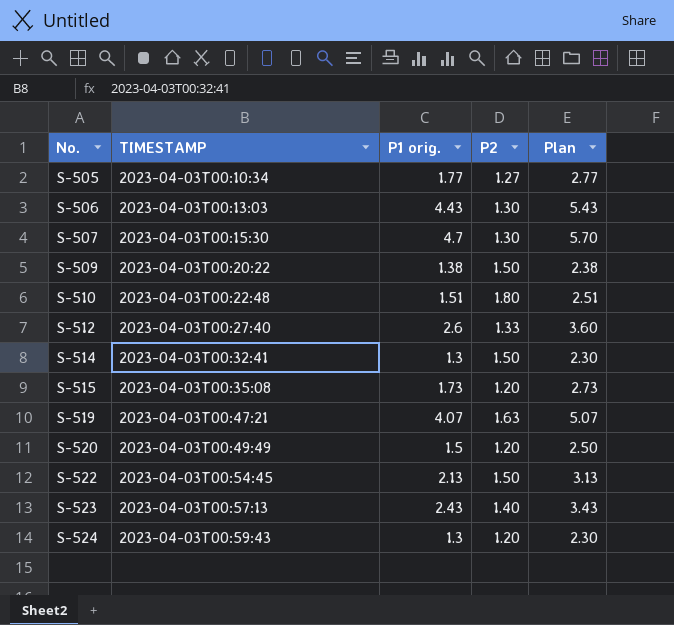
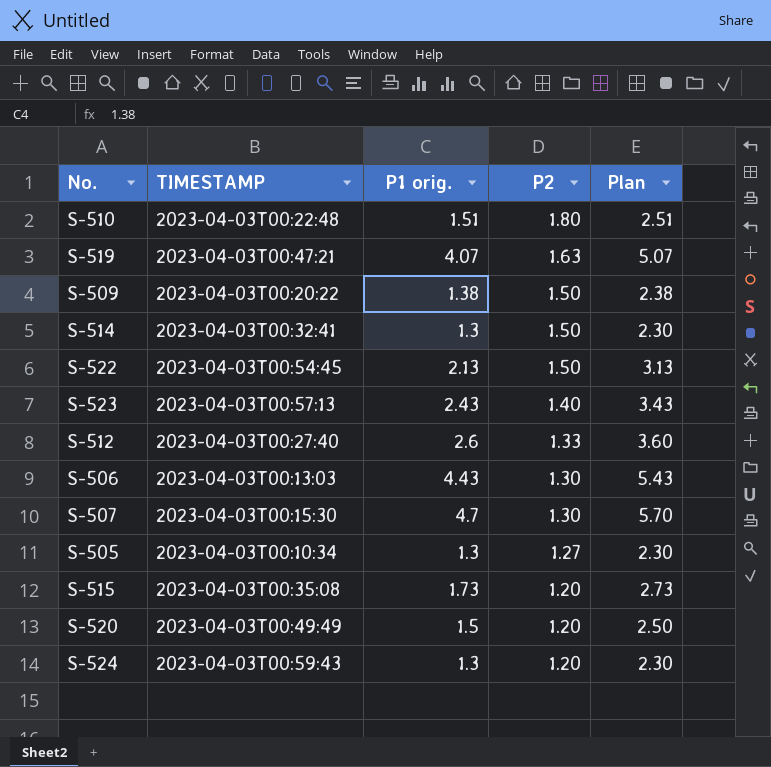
row order: No. ascending -> P2 descending
S-505 | P1 orig.: 1.77 -> 1.3
S-505 | Plan: 2.77 -> 2.30

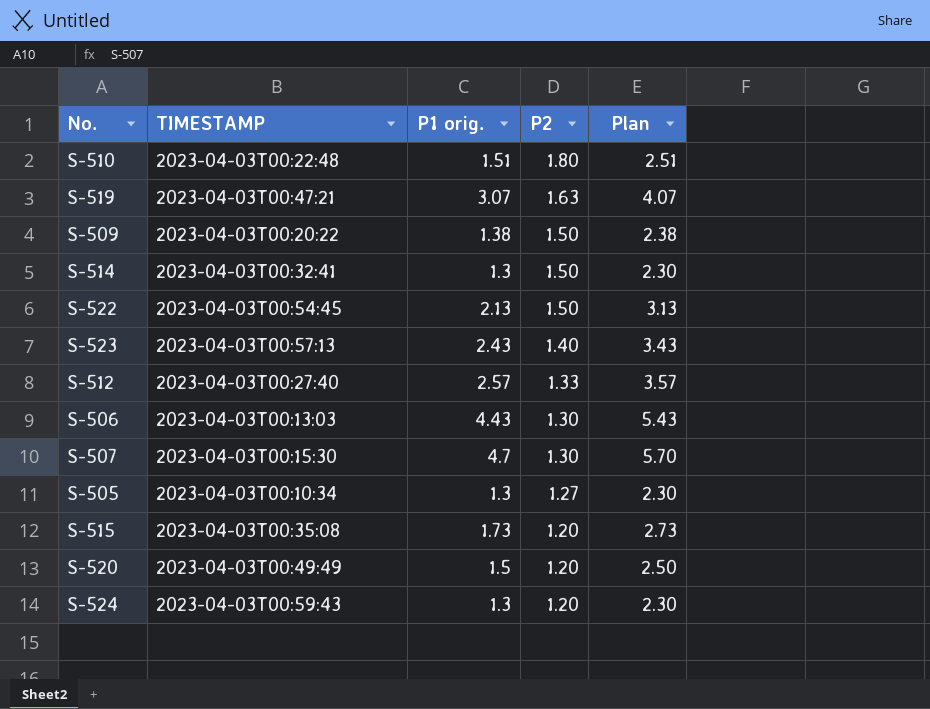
S-519 | P1 orig.: 4.07 -> 3.07
S-519 | Plan: 5.07 -> 4.07
S-512 | P1 orig.: 2.6 -> 2.57
S-512 | Plan: 3.60 -> 3.57

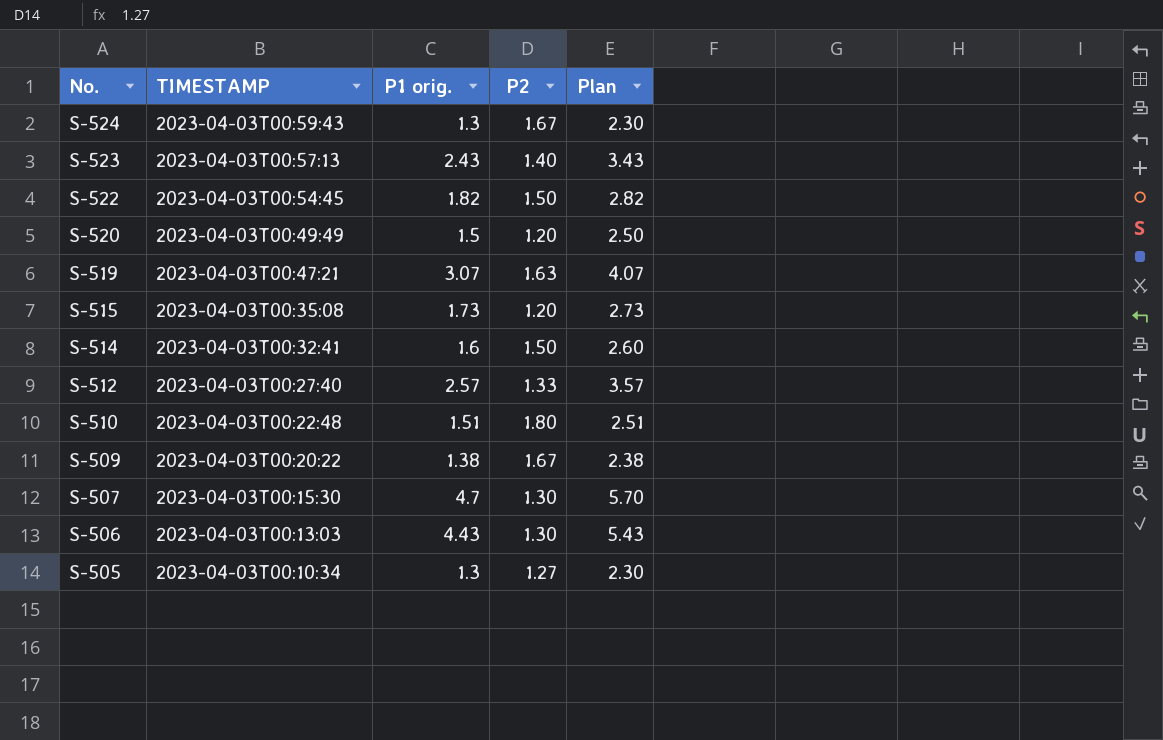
row order: P2 descending -> No. descending
S-524 | P2: 1.20 -> 1.67
S-522 | P1 orig.: 2.13 -> 1.82
S-522 | Plan: 3.13 -> 2.82
S-514 | P1 orig.: 1.3 -> 1.6
S-514 | Plan: 2.30 -> 2.60
S-509 | P2: 1.50 -> 1.67

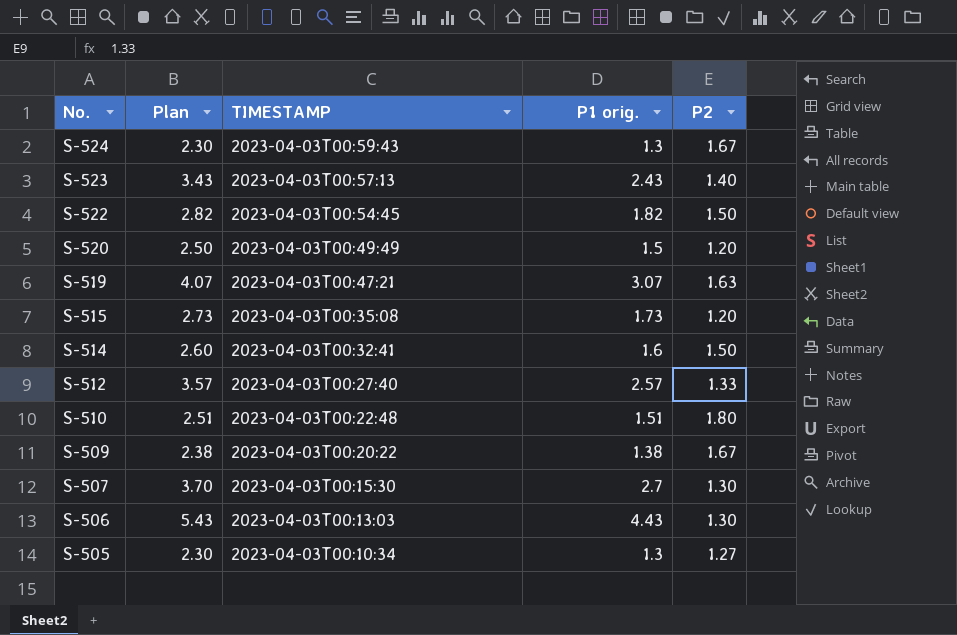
column Plan | position: 5 -> 2
S-507 | Plan: 5.70 -> 3.70
S-507 | P1 orig.: 4.7 -> 2.7

